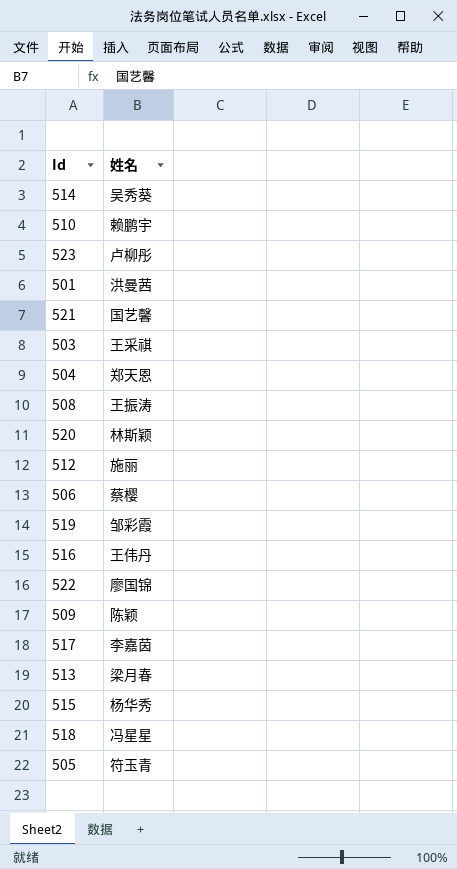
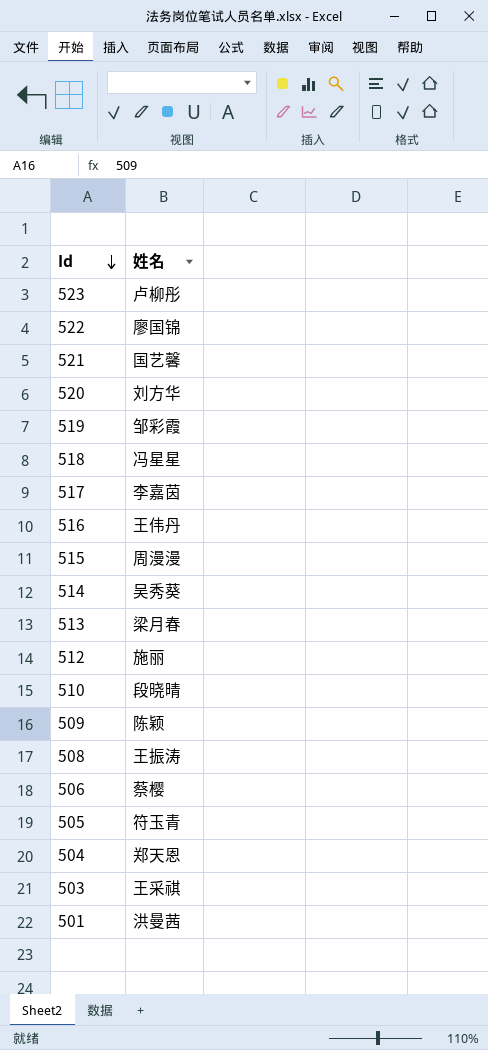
row order: none -> Id descending
520 | 姓名: 林斯颖 -> 刘方华
515 | 姓名: 杨华秀 -> 周漫漫
510 | 姓名: 赖鹏宇 -> 段晓晴

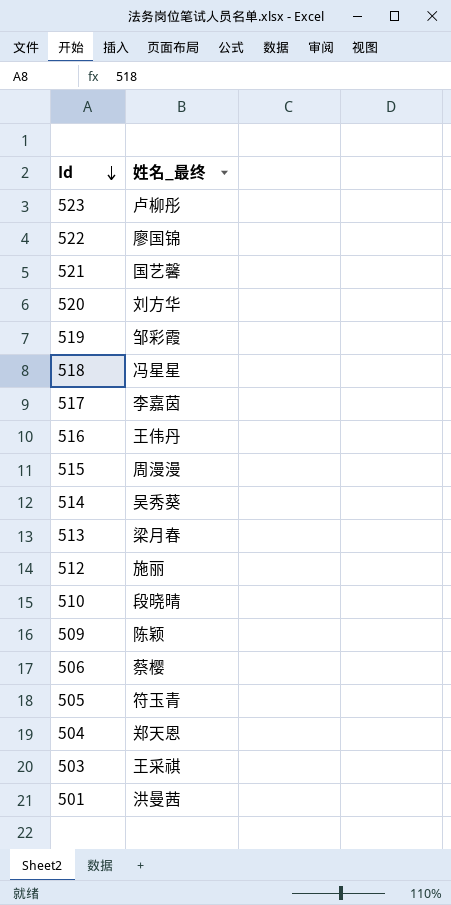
column name: 姓名 -> 姓名_最终
row 508: 王振涛 -> none

